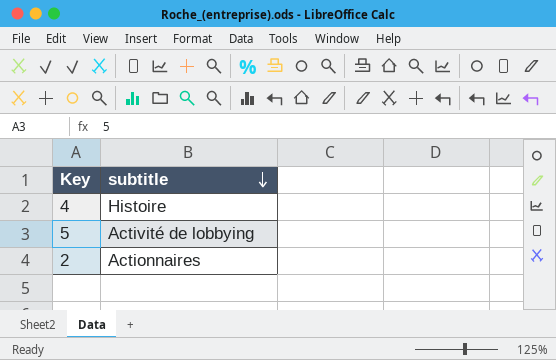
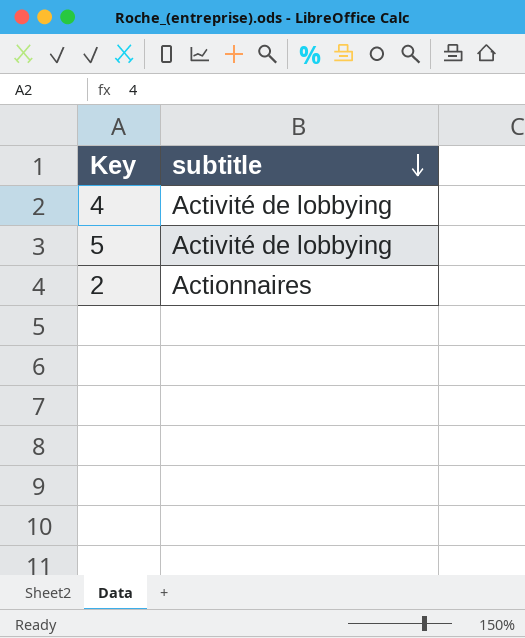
4 | subtitle: Histoire -> Activité de lobbying

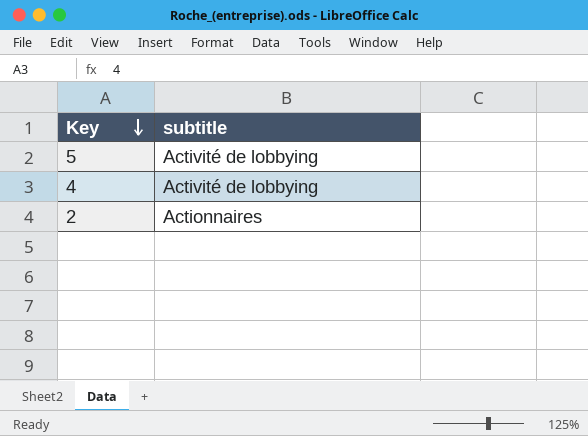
row order: subtitle descending -> Key descending

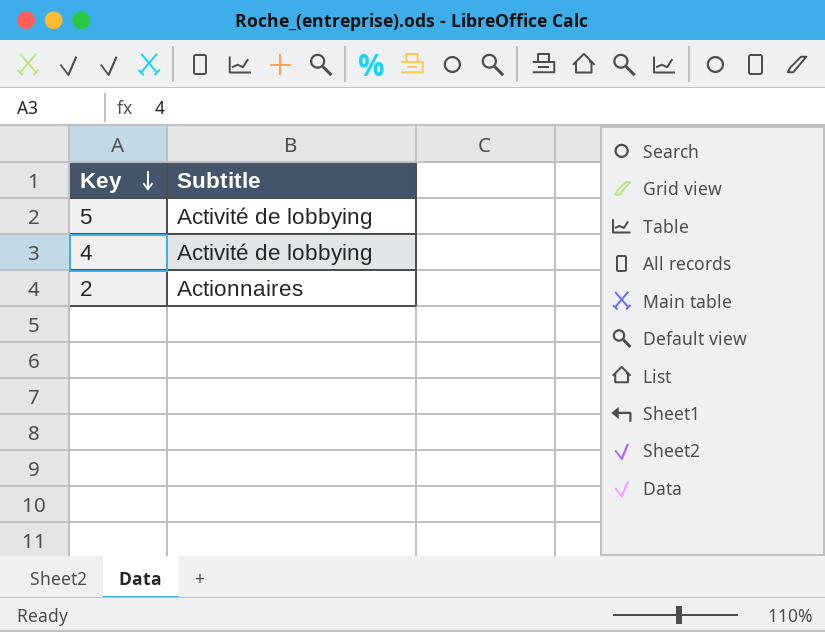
column name: subtitle -> Subtitle

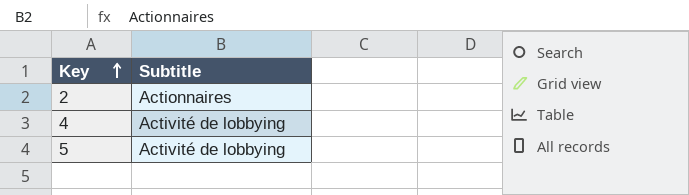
row order: Key descending -> Key ascending

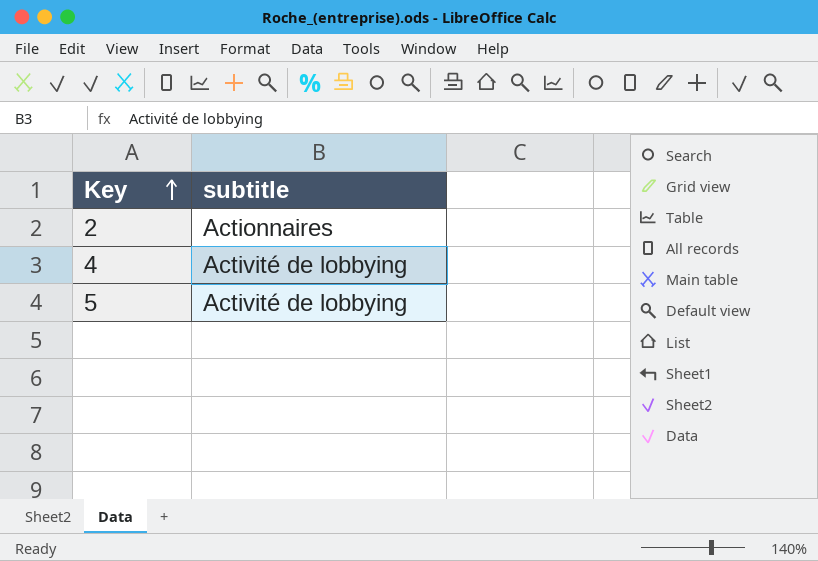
column name: Subtitle -> subtitle

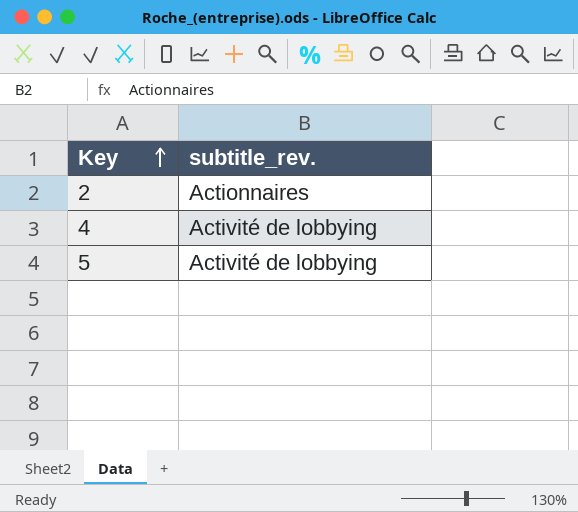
column name: subtitle -> subtitle_rev.

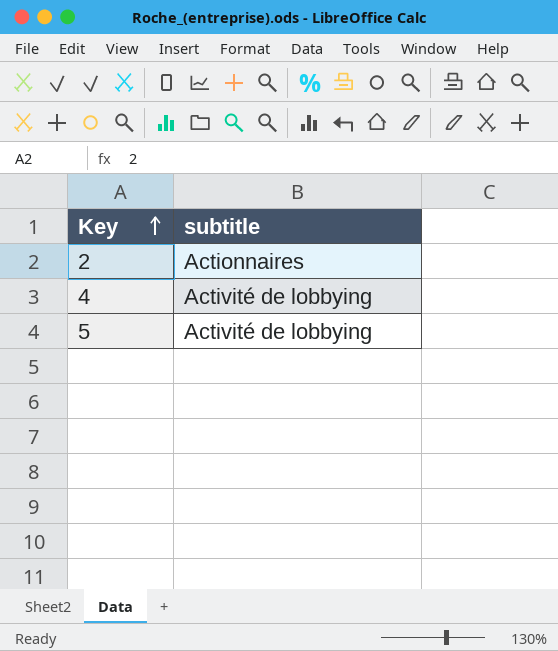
column name: subtitle_rev. -> subtitle

